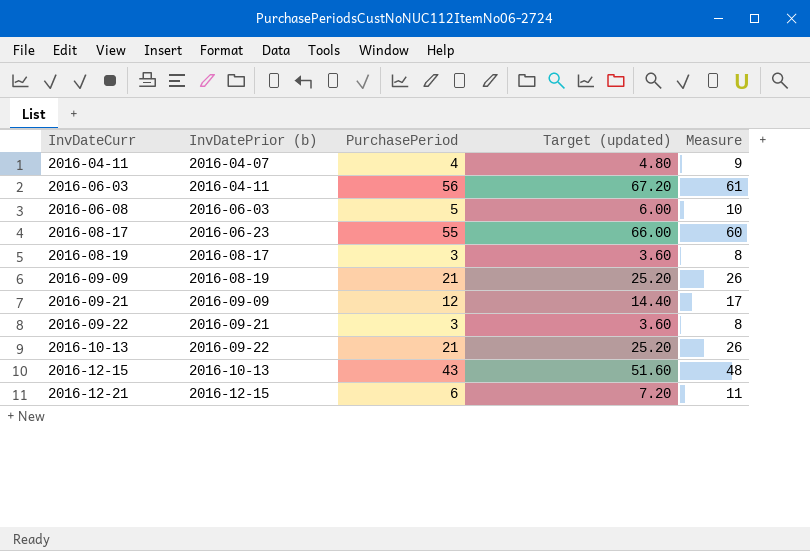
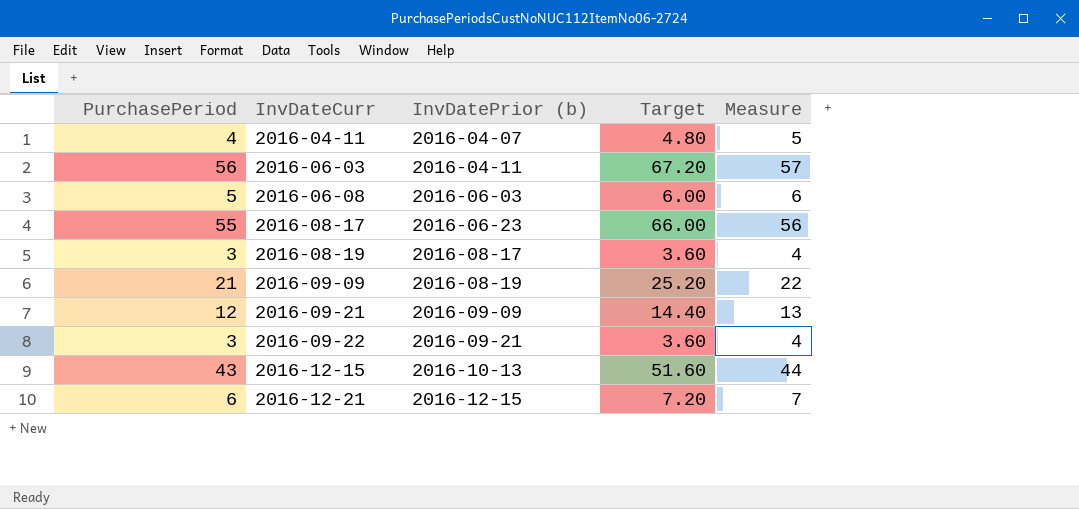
column PurchasePeriod | position: 3 -> 1
column name: Target (updated) -> Target
column Measure | formula: [PurchasePeriod] + 5 -> [PurchasePeriod] + 1
row 2016-10-13: 2016-09-22 | 21 | 25.20 | 26 -> none

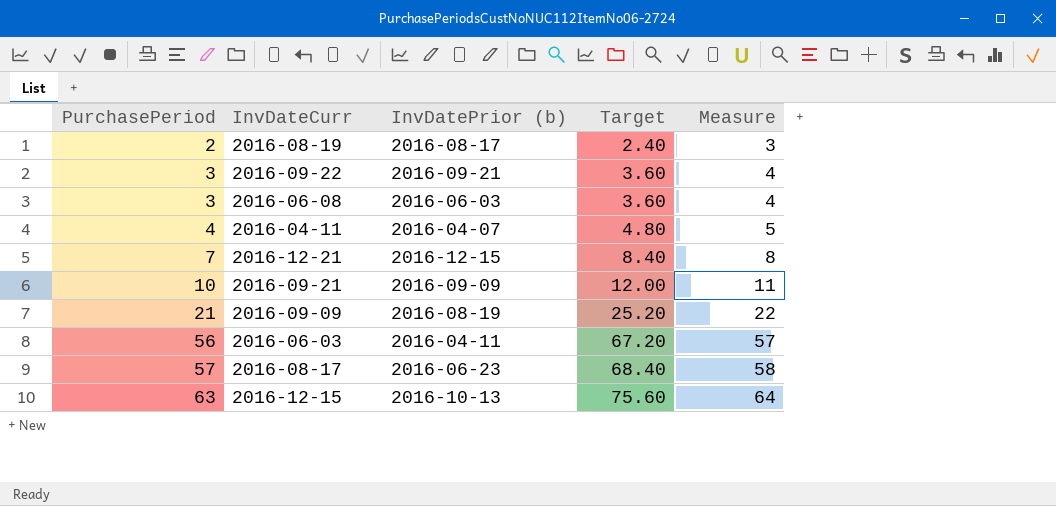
row order: InvDateCurr ascending -> PurchasePeriod ascending
2016-08-19 | PurchasePeriod: 3 -> 2
2016-08-19 | Target: 3.60 -> 2.40
2016-08-19 | Measure: 4 -> 3
2016-06-08 | PurchasePeriod: 5 -> 3
2016-06-08 | Target: 6.00 -> 3.60
2016-06-08 | Measure: 6 -> 4
2016-12-21 | PurchasePeriod: 6 -> 7
2016-12-21 | Target: 7.20 -> 8.40
2016-12-21 | Measure: 7 -> 8
2016-09-21 | PurchasePeriod: 12 -> 10
2016-09-21 | Target: 14.40 -> 12.00
2016-09-21 | Measure: 13 -> 11
2016-08-17 | PurchasePeriod: 55 -> 57
2016-08-17 | Target: 66.00 -> 68.40
2016-08-17 | Measure: 56 -> 58
2016-12-15 | PurchasePeriod: 43 -> 63
2016-12-15 | Target: 51.60 -> 75.60
2016-12-15 | Measure: 44 -> 64

